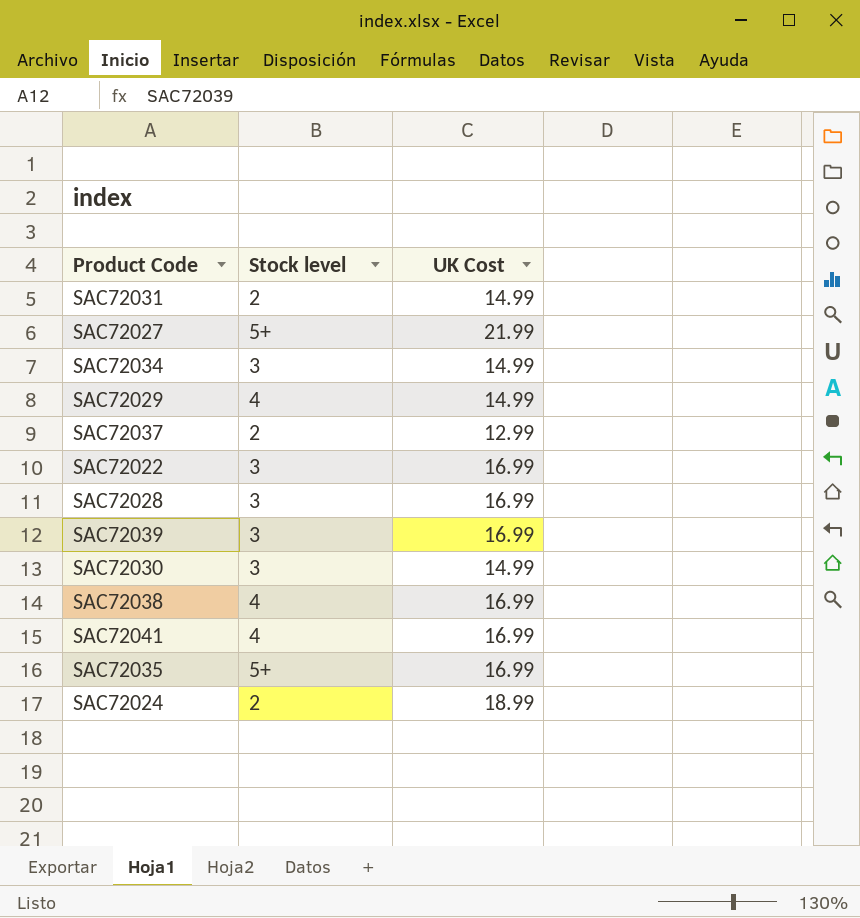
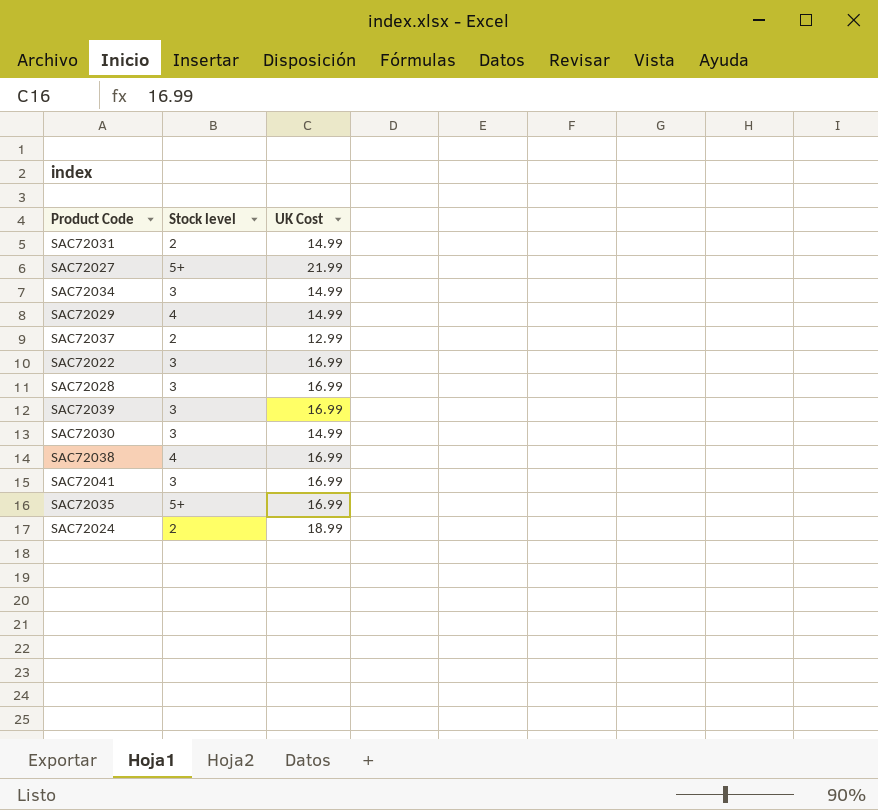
SAC72041 | Stock level: 4 -> 3

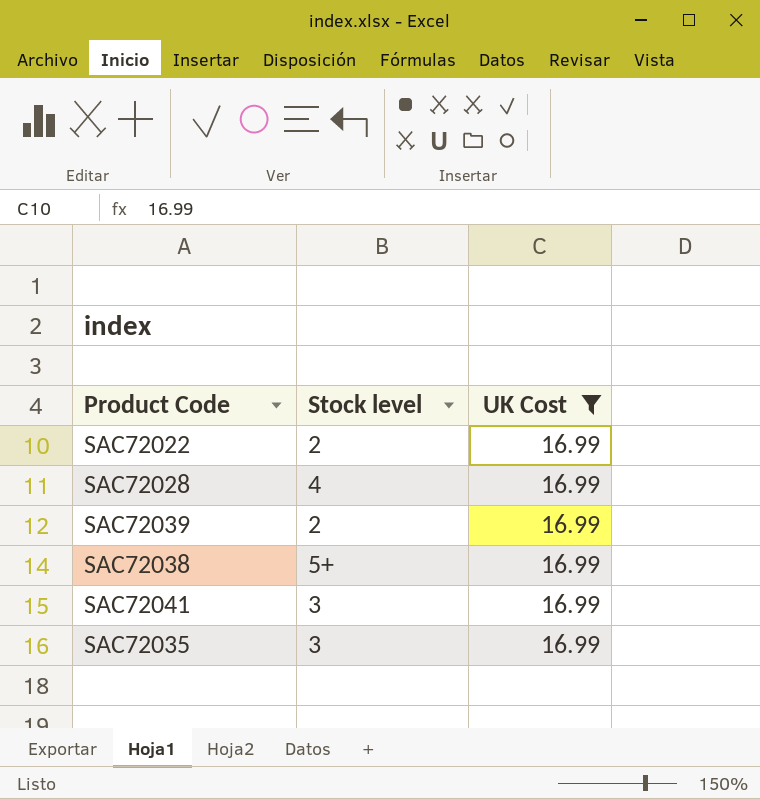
filter: none -> UK Cost = 16.99
SAC72022 | Stock level: 3 -> 2
SAC72028 | Stock level: 3 -> 4
SAC72039 | Stock level: 3 -> 2
SAC72038 | Stock level: 4 -> 5+
SAC72035 | Stock level: 5+ -> 3

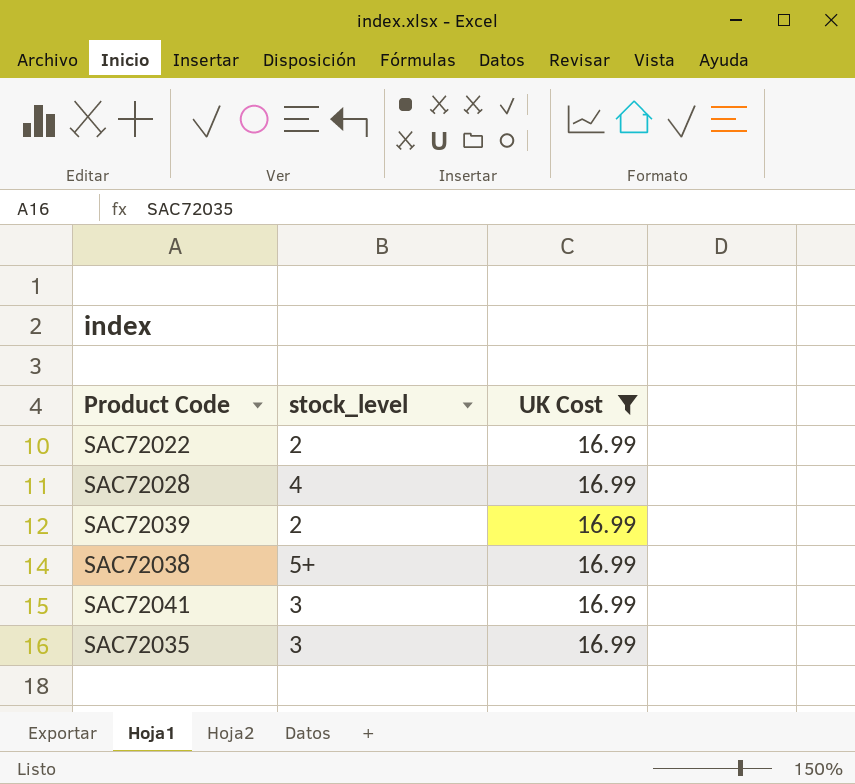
column name: Stock level -> stock_level

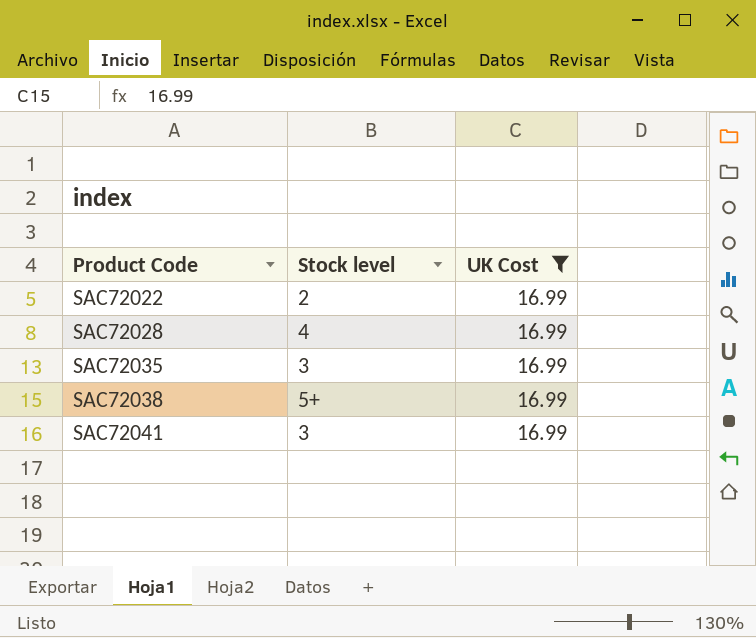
row order: none -> Product Code ascending
column name: stock_level -> Stock level
row SAC72039: 2 | 16.99 -> none

